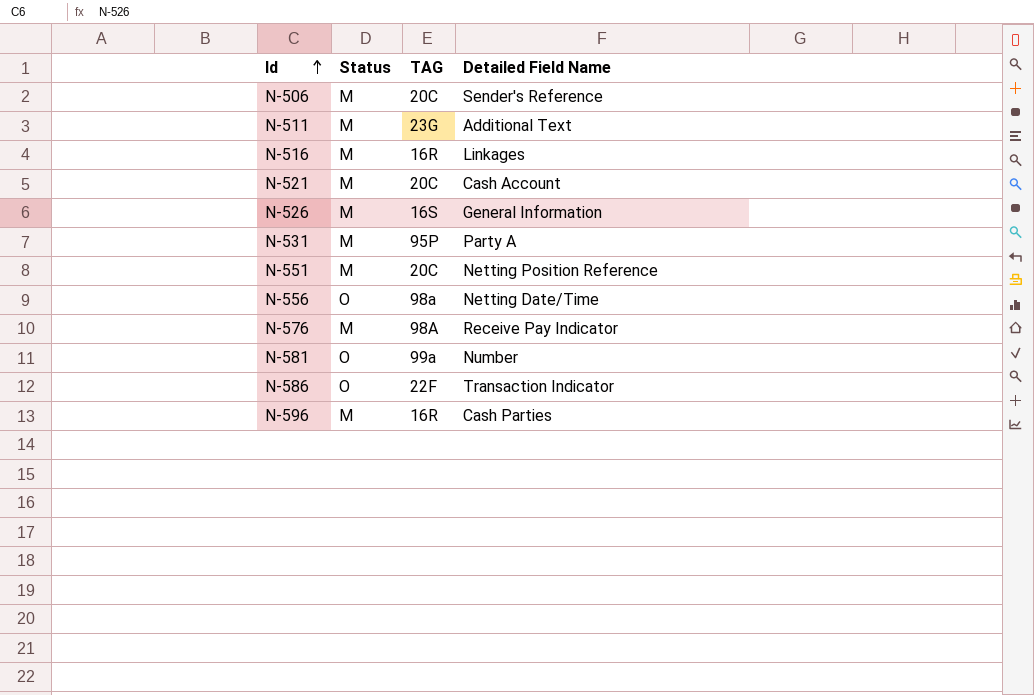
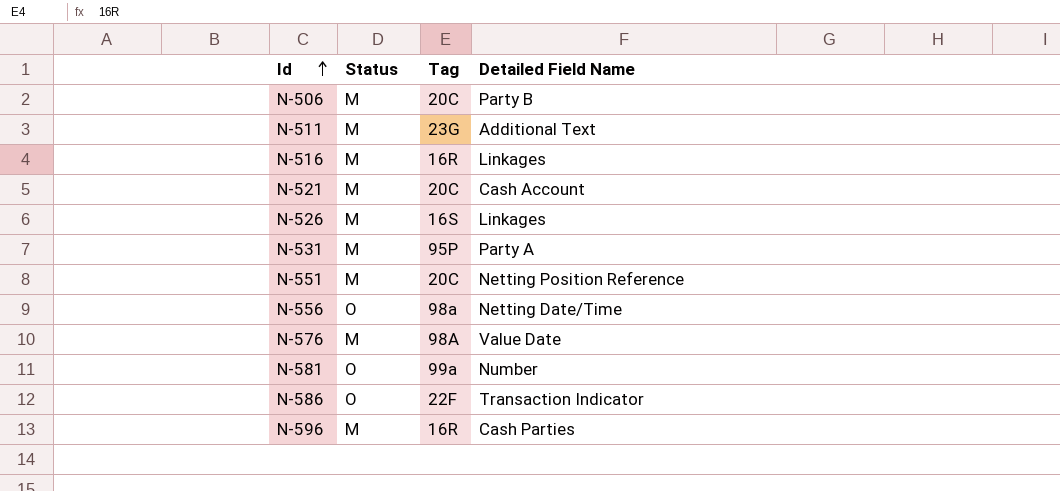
column name: TAG -> Tag
N-506 | Detailed Field Name: Sender's Reference -> Party B
N-526 | Detailed Field Name: General Information -> Linkages
N-576 | Detailed Field Name: Receive Pay Indicator -> Value Date

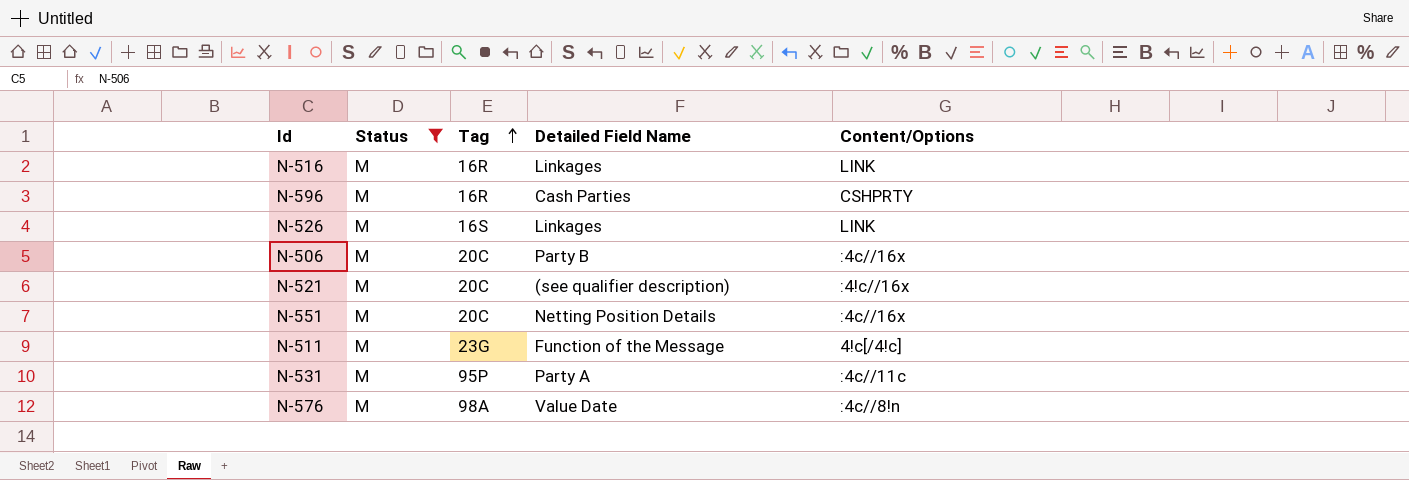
filter: none -> Status = M
row order: Id ascending -> Tag ascending
column Content/Options | position: none -> 5
N-521 | Detailed Field Name: Cash Account -> (see qualifier description)
N-551 | Detailed Field Name: Netting Position Reference -> Netting Position Details
N-511 | Detailed Field Name: Additional Text -> Function of the Message

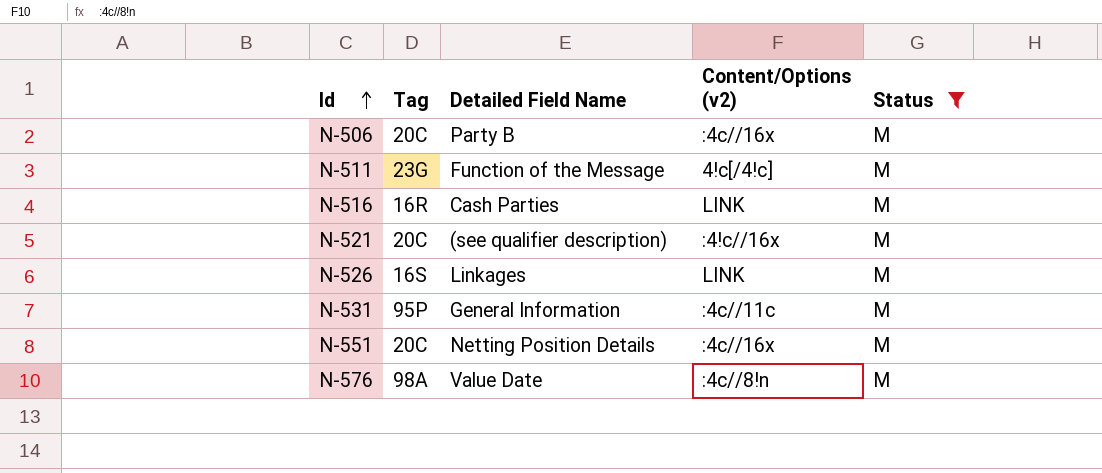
row order: Tag ascending -> Id ascending
column name: Content/Options -> Content/Options (v2)
column Status | position: 2 -> 5
row N-596: M | 16R | Cash Parties | CSHPRTY -> none
N-516 | Detailed Field Name: Linkages -> Cash Parties
N-531 | Detailed Field Name: Party A -> General Information

